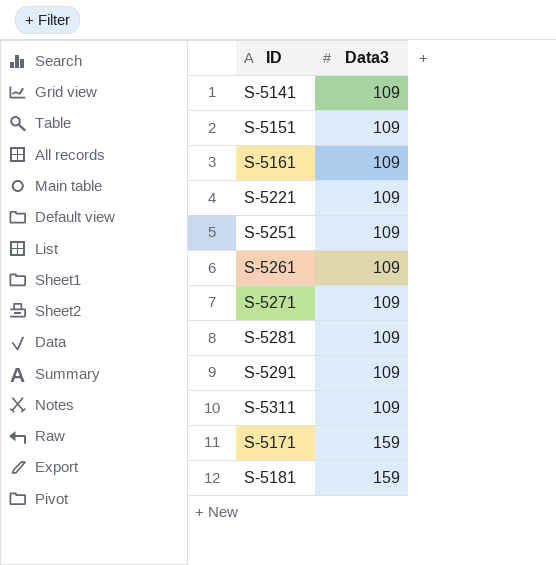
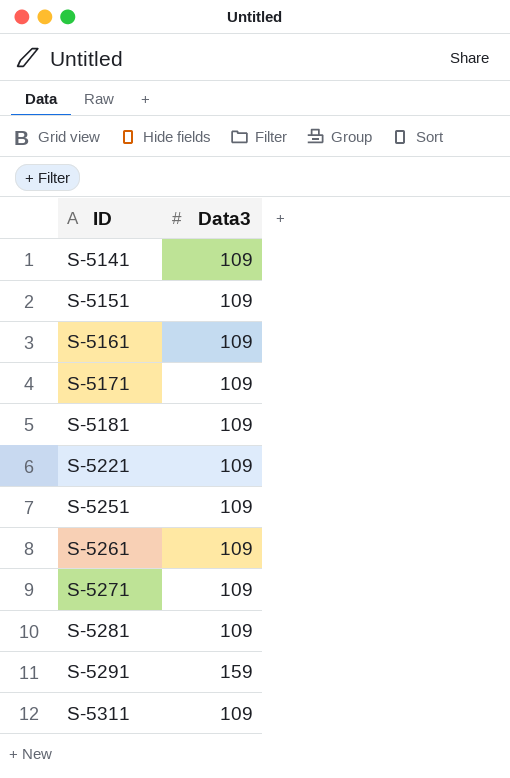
row order: Data3 ascending -> ID ascending
S-5171 | Data3: 159 -> 109
S-5181 | Data3: 159 -> 109
S-5291 | Data3: 109 -> 159

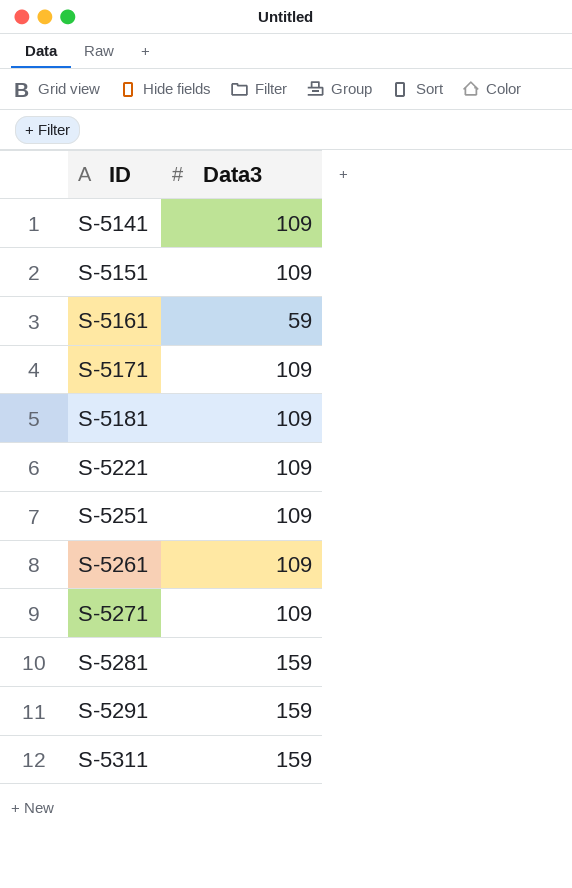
S-5161 | Data3: 109 -> 59
S-5281 | Data3: 109 -> 159
S-5311 | Data3: 109 -> 159

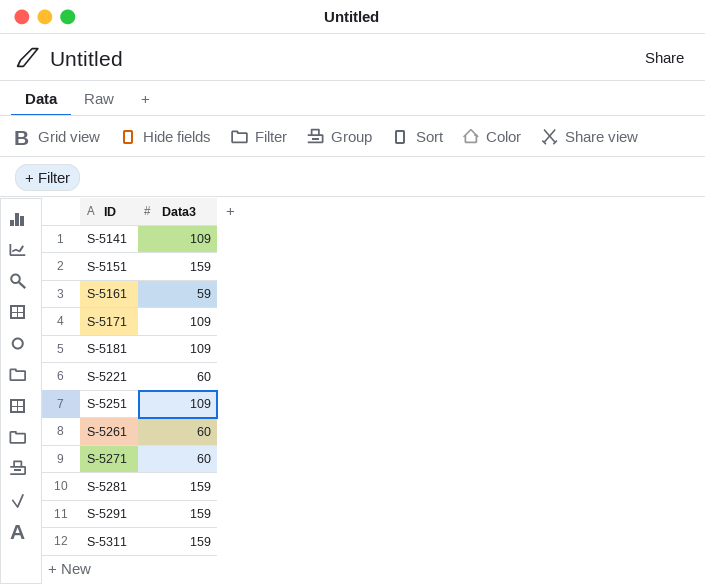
S-5151 | Data3: 109 -> 159
S-5221 | Data3: 109 -> 60
S-5261 | Data3: 109 -> 60
S-5271 | Data3: 109 -> 60

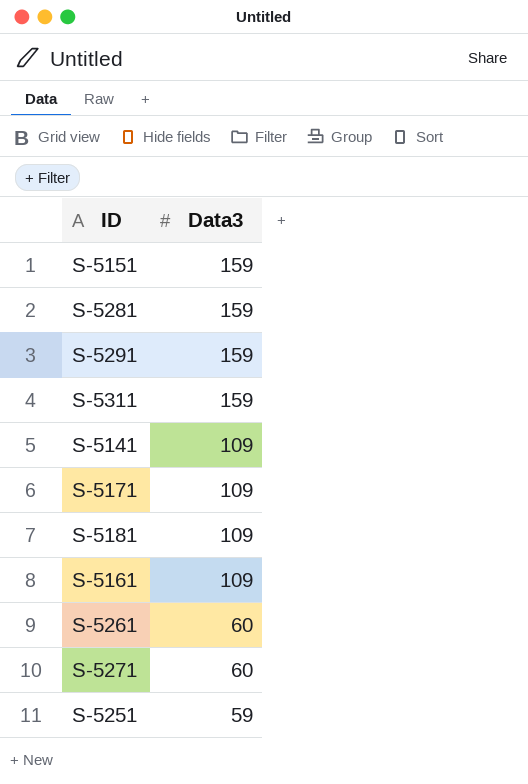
row order: ID ascending -> Data3 descending
row S-5221: 60 -> none
S-5161 | Data3: 59 -> 109
S-5251 | Data3: 109 -> 59

